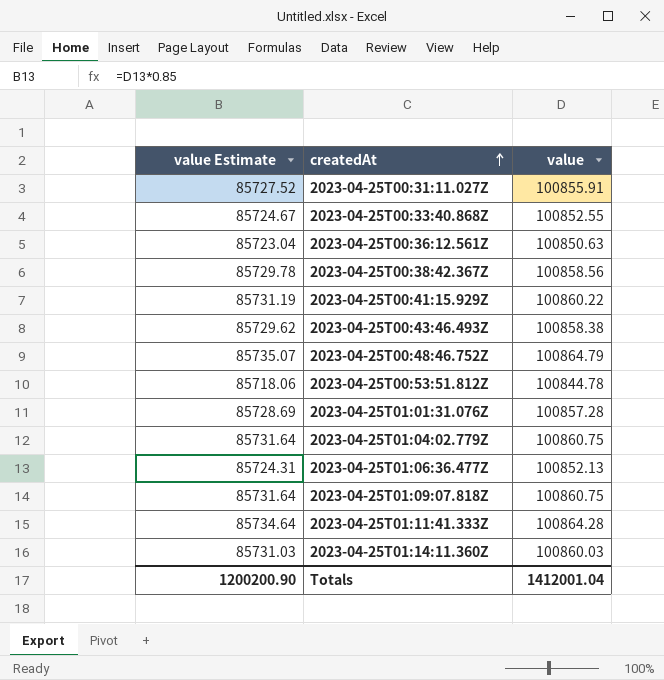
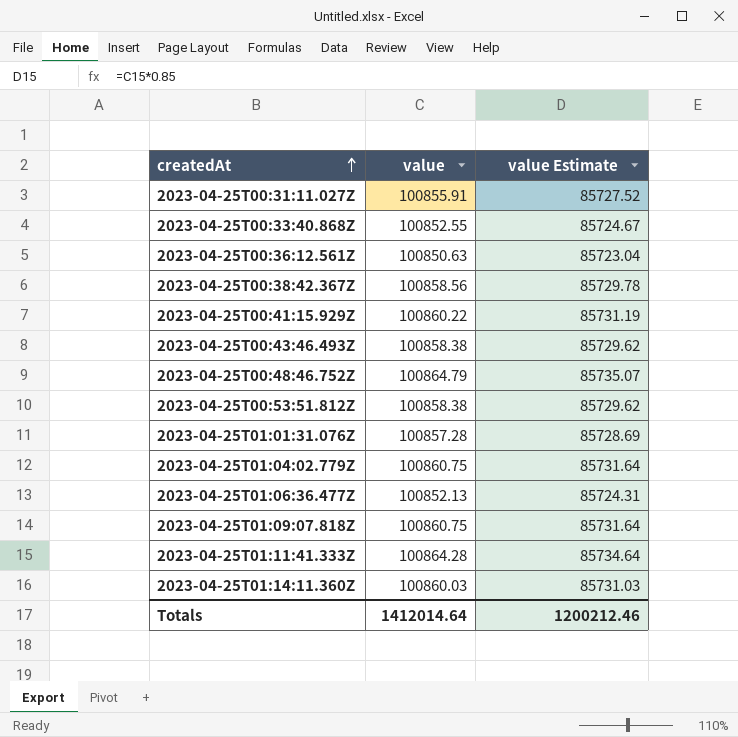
column value Estimate | position: 1 -> 3
2023-04-25T00:53:51.812Z | value: 100844.78 -> 100858.38
2023-04-25T00:53:51.812Z | value Estimate: 85718.06 -> 85729.62
Totals | value: 1412001.04 -> 1412014.64
Totals | value Estimate: 1200200.90 -> 1200212.46

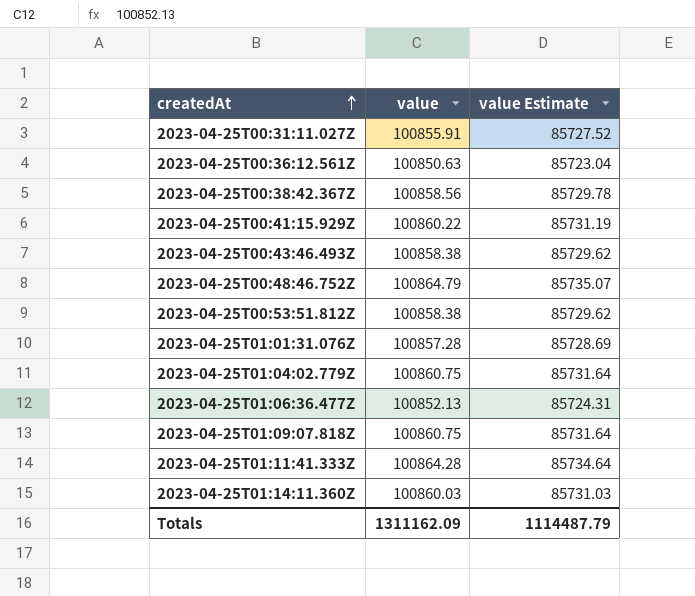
row 2023-04-25T00:33:40.868Z: 100852.55 | 85724.67 -> none
Totals | value: 1412014.64 -> 1311162.09
Totals | value Estimate: 1200212.46 -> 1114487.79

